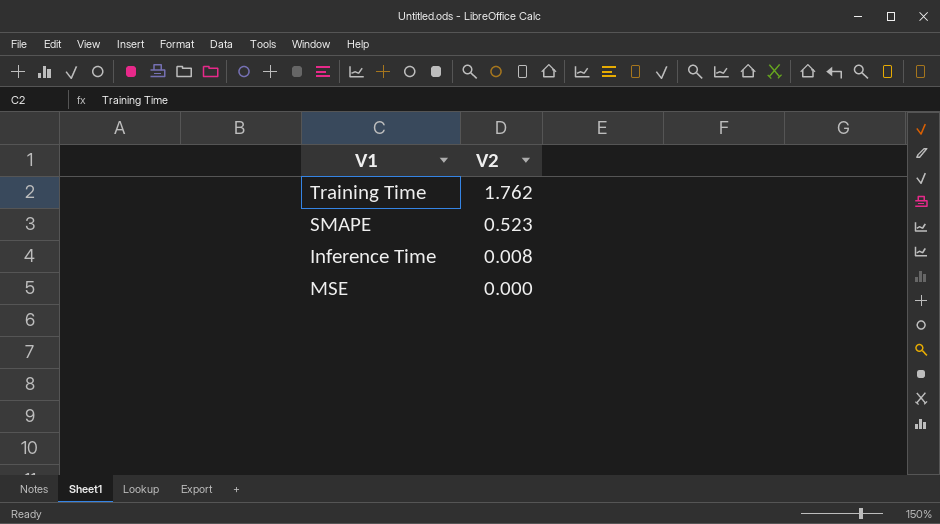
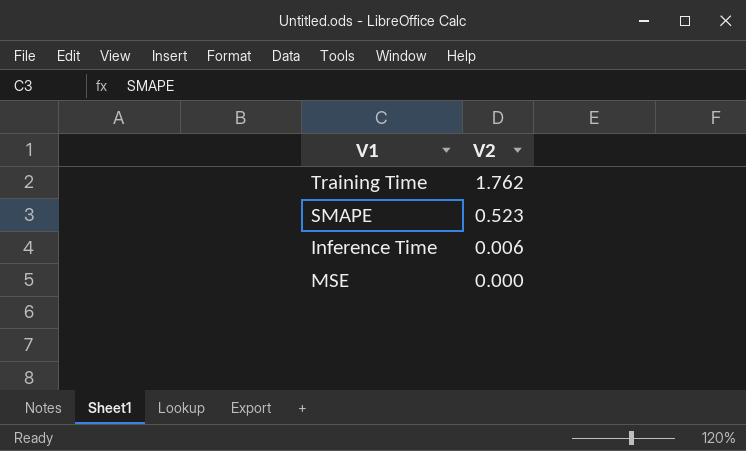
Inference Time | V2: 0.008 -> 0.006

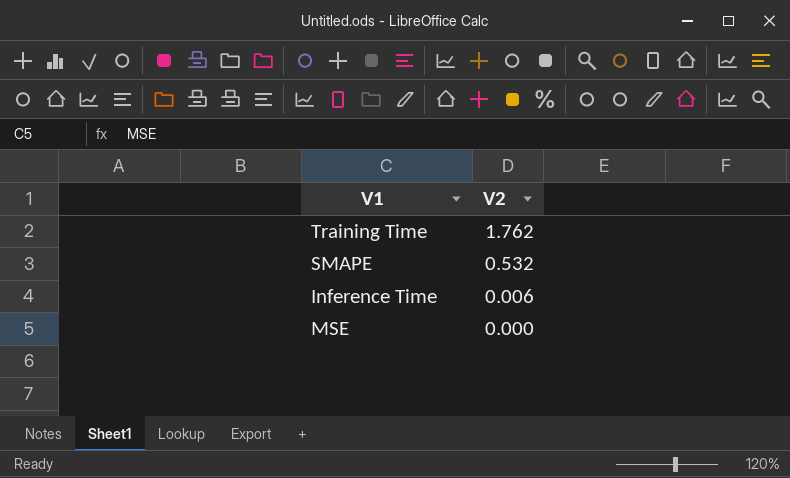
SMAPE | V2: 0.523 -> 0.532

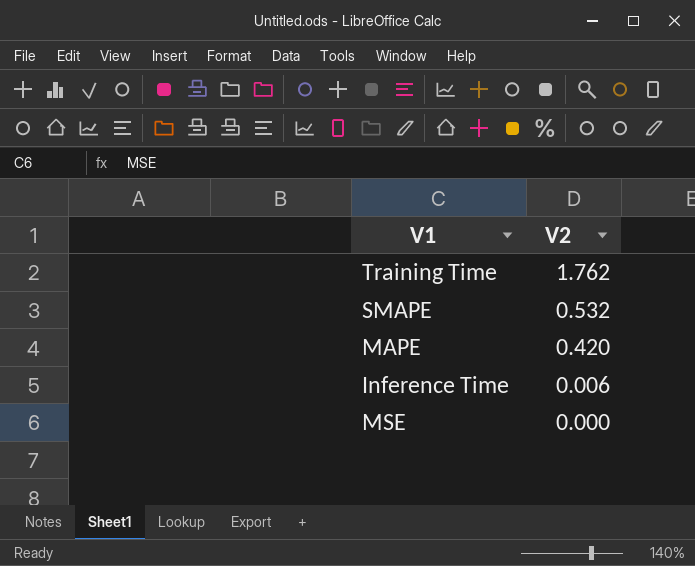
row MAPE: none -> 0.420

